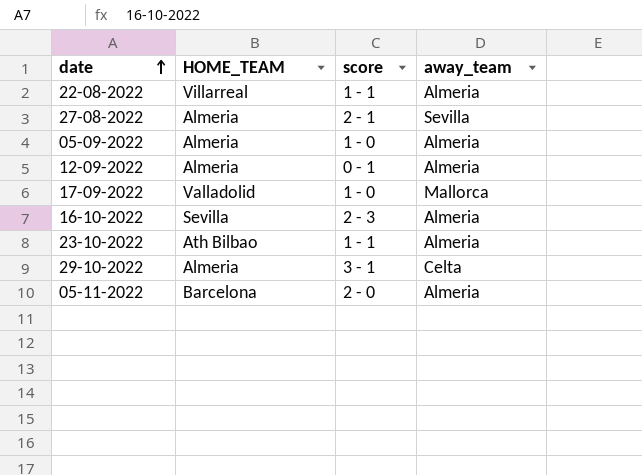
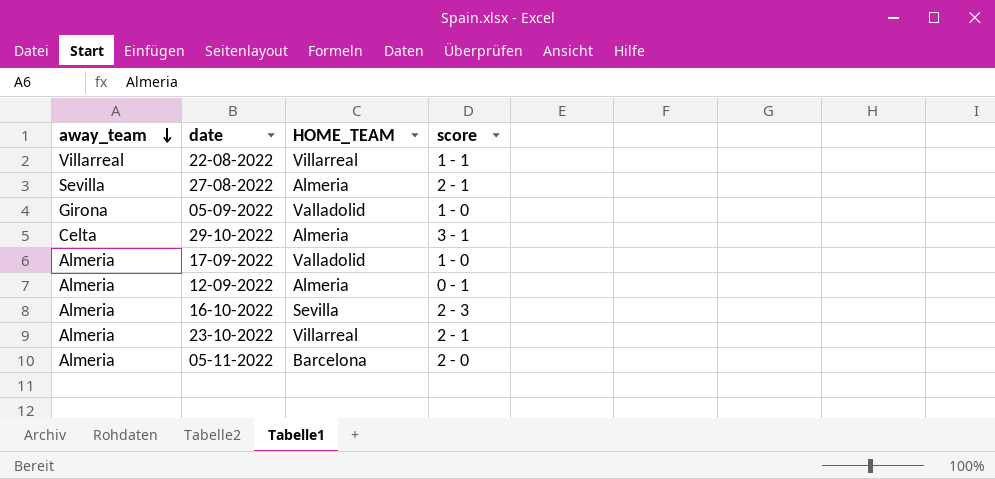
row order: date ascending -> away_team descending
column away_team | position: 4 -> 1
22-08-2022 | away_team: Almeria -> Villarreal
05-09-2022 | away_team: Almeria -> Girona
05-09-2022 | HOME_TEAM: Almeria -> Valladolid
17-09-2022 | away_team: Mallorca -> Almeria
23-10-2022 | HOME_TEAM: Ath Bilbao -> Villarreal
23-10-2022 | score: 1 - 1 -> 2 - 1

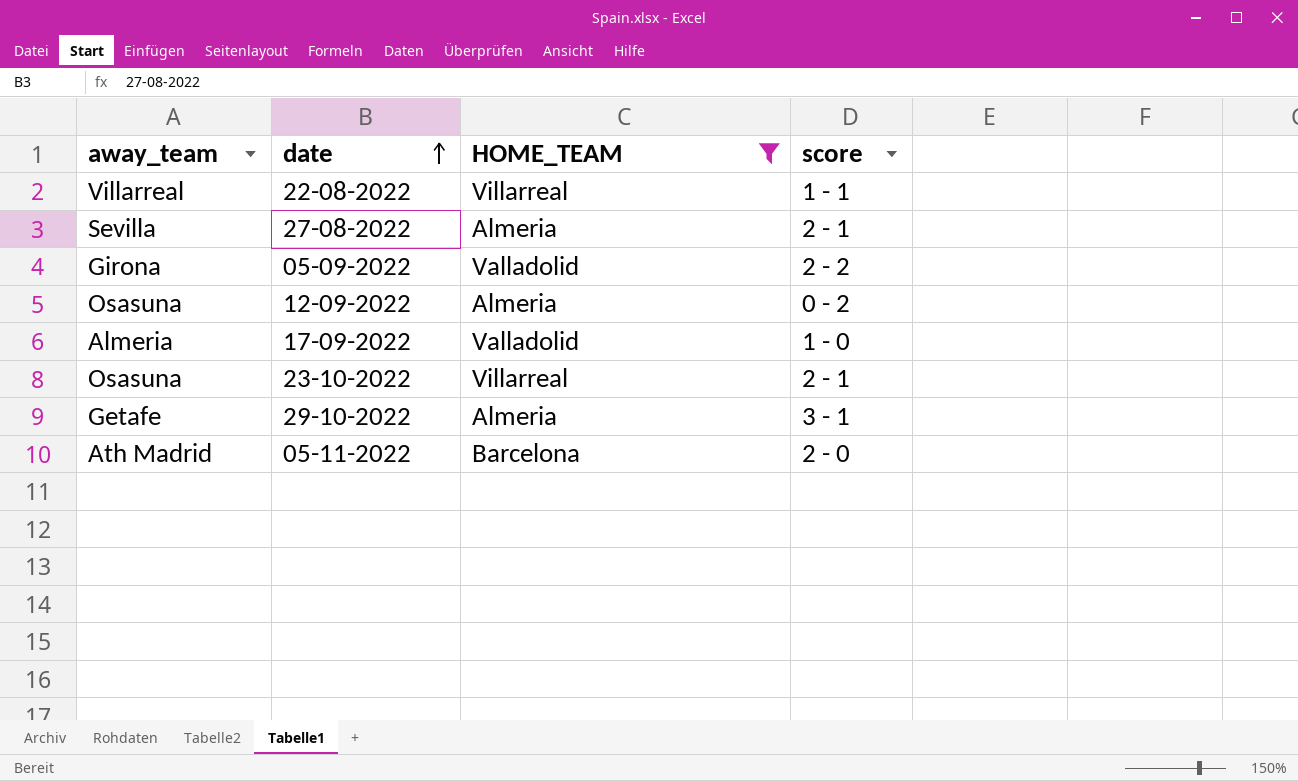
filter: none -> HOME_TEAM != Sevilla
row order: away_team descending -> date ascending
05-09-2022 | score: 1 - 0 -> 2 - 2
12-09-2022 | away_team: Almeria -> Osasuna
12-09-2022 | score: 0 - 1 -> 0 - 2
23-10-2022 | away_team: Almeria -> Osasuna
29-10-2022 | away_team: Celta -> Getafe
05-11-2022 | away_team: Almeria -> Ath Madrid

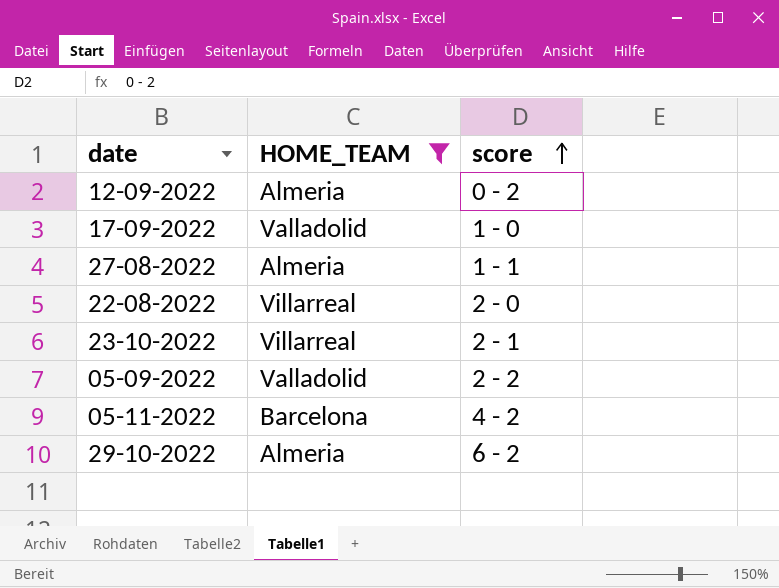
row order: date ascending -> score ascending
column away_team | position: 1 -> none
27-08-2022 | score: 2 - 1 -> 1 - 1
22-08-2022 | score: 1 - 1 -> 2 - 0
05-11-2022 | score: 2 - 0 -> 4 - 2
29-10-2022 | score: 3 - 1 -> 6 - 2

